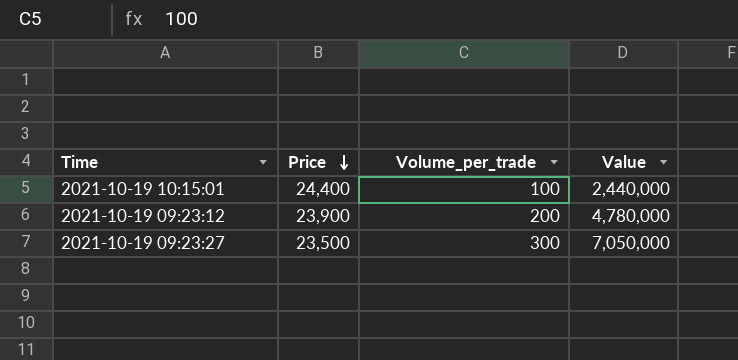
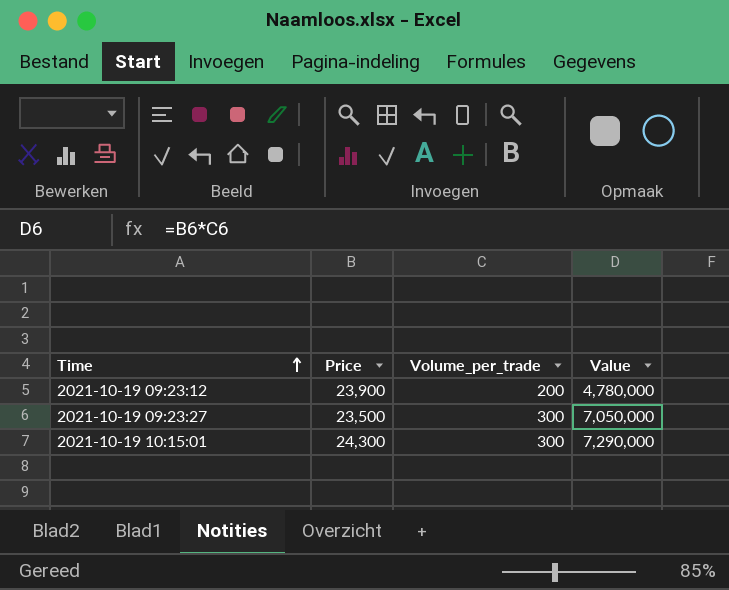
row order: Price descending -> Time ascending
2021-10-19 10:15:01 | Price: 24,400 -> 24,300
2021-10-19 10:15:01 | Volume_per_trade: 100 -> 300
2021-10-19 10:15:01 | Value: 2,440,000 -> 7,290,000

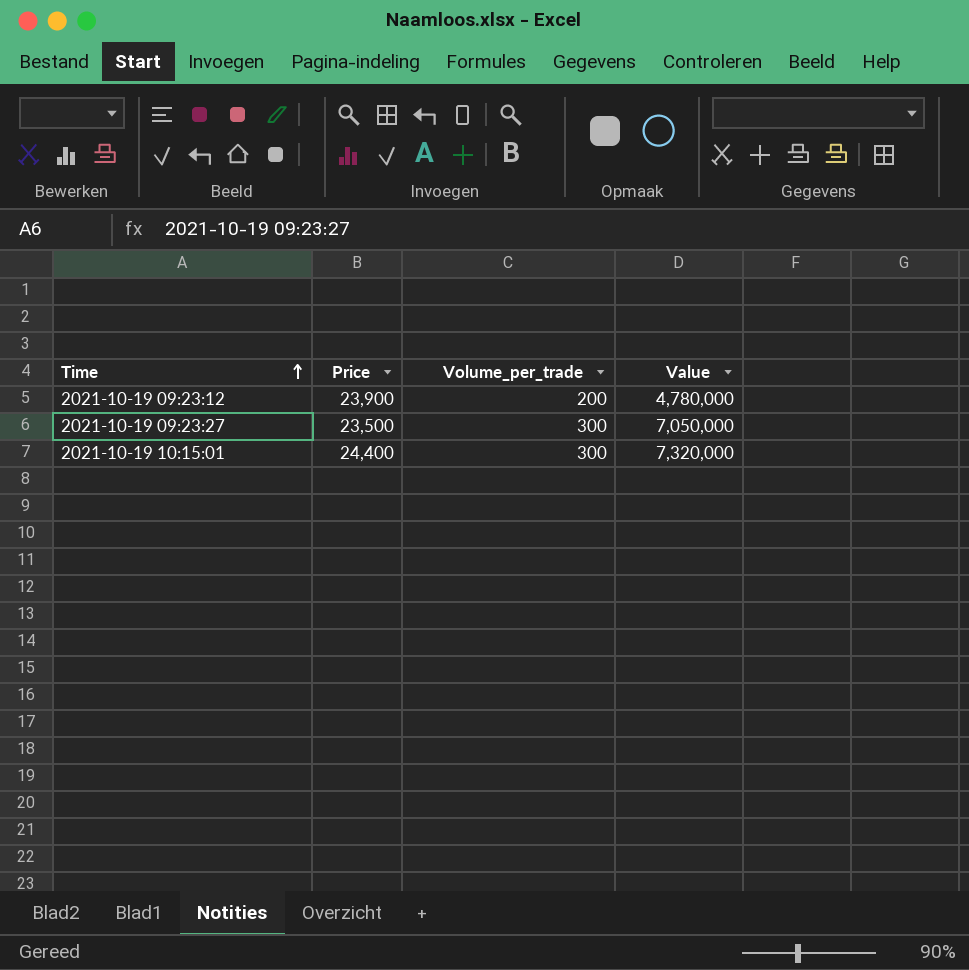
2021-10-19 10:15:01 | Price: 24,300 -> 24,400
2021-10-19 10:15:01 | Value: 7,290,000 -> 7,320,000

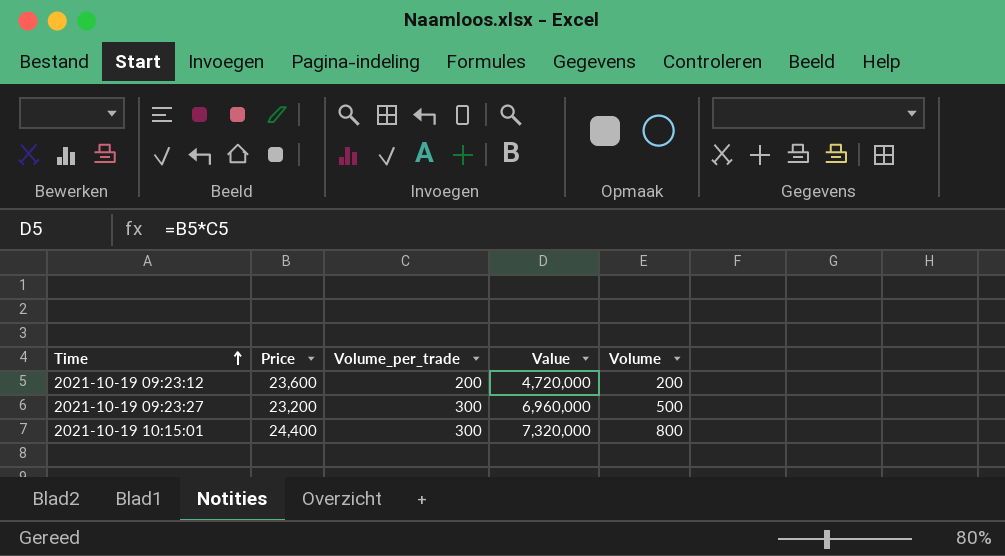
column Volume | position: none -> 5
2021-10-19 09:23:12 | Price: 23,900 -> 23,600
2021-10-19 09:23:12 | Value: 4,780,000 -> 4,720,000
2021-10-19 09:23:27 | Price: 23,500 -> 23,200
2021-10-19 09:23:27 | Value: 7,050,000 -> 6,960,000

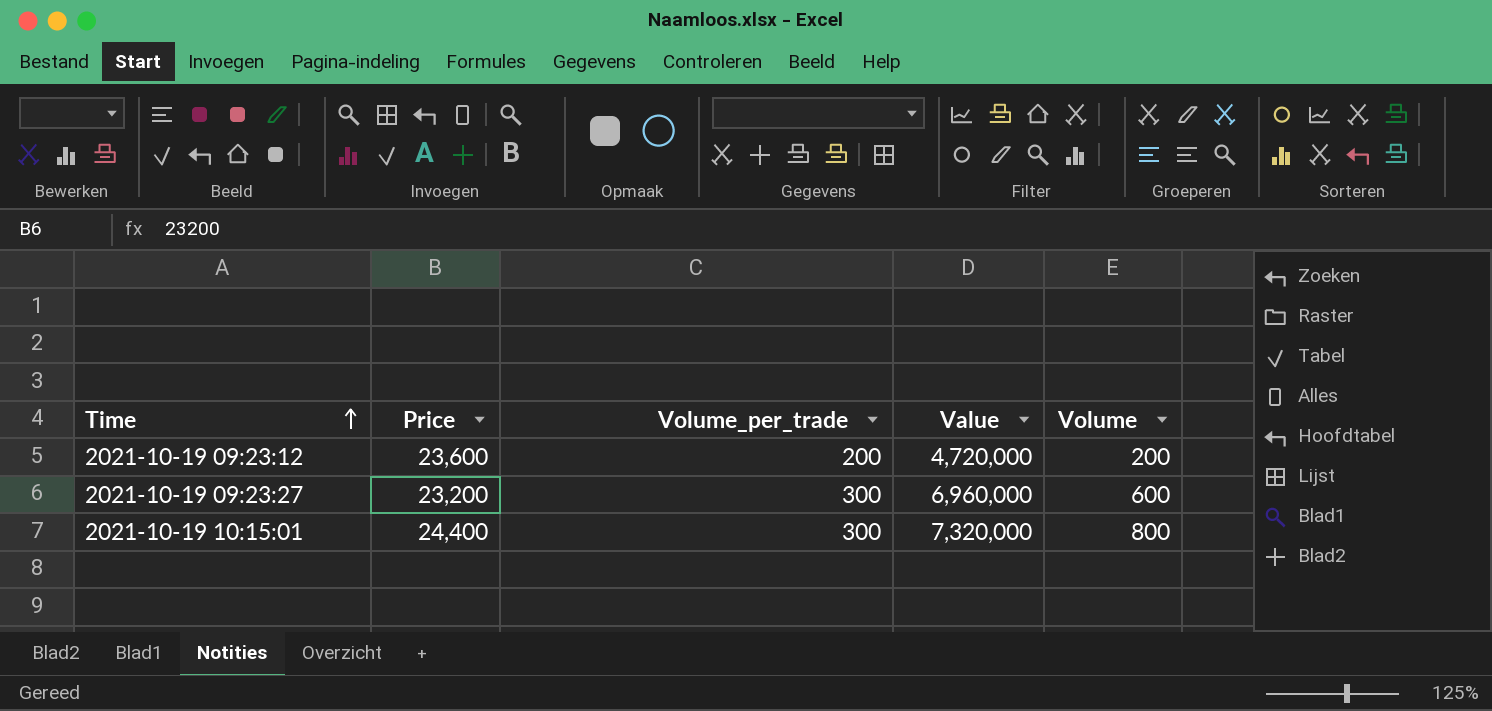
2021-10-19 09:23:27 | Volume: 500 -> 600

